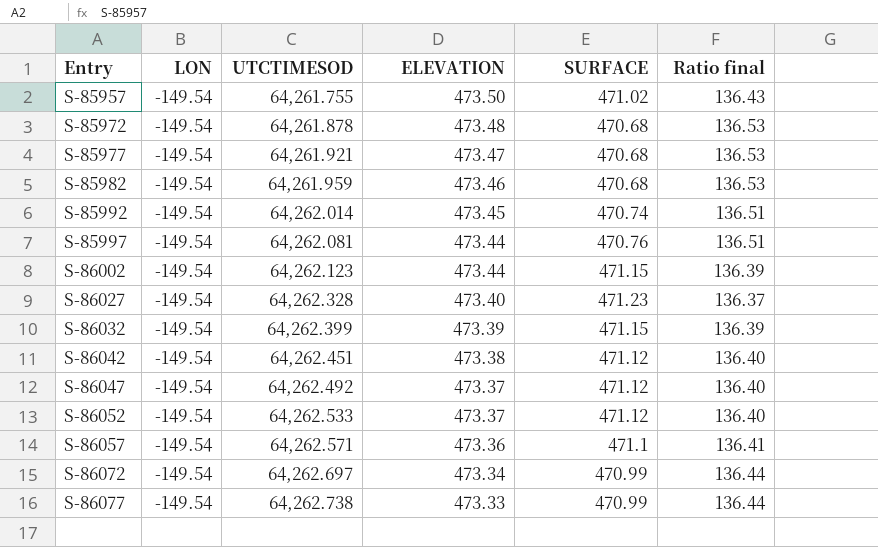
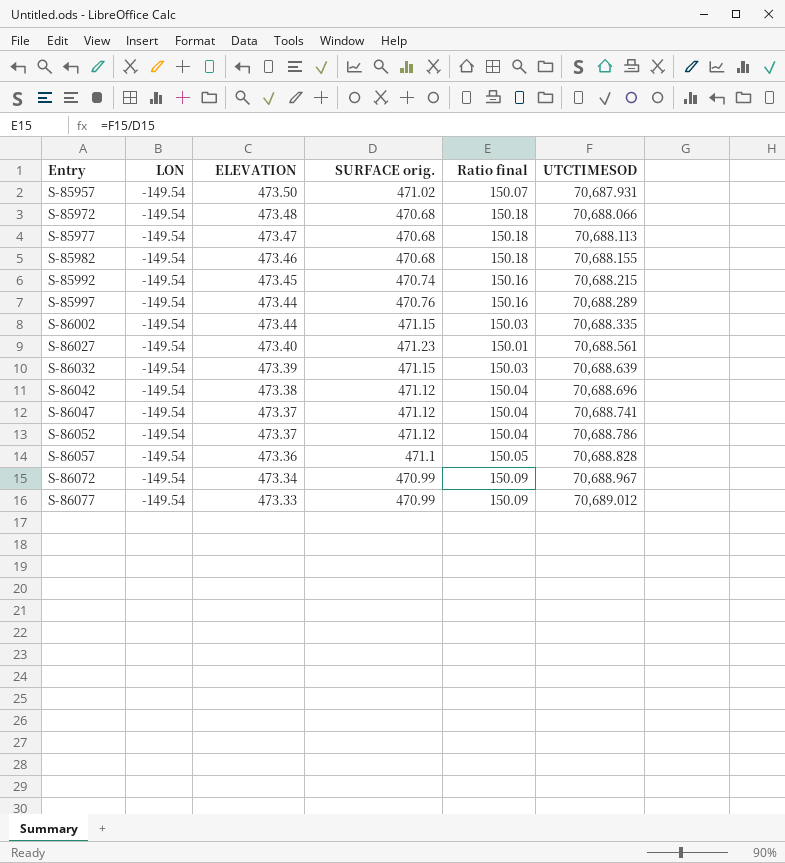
column name: SURFACE -> SURFACE orig.
column UTCTIMESOD | position: 3 -> 6
S-85957 | Ratio final: 136.43 -> 150.07
S-85957 | UTCTIMESOD: 64,261.755 -> 70,687.931
S-85972 | Ratio final: 136.53 -> 150.18
S-85972 | UTCTIMESOD: 64,261.878 -> 70,688.066
S-85977 | Ratio final: 136.53 -> 150.18
S-85977 | UTCTIMESOD: 64,261.921 -> 70,688.113
S-85982 | Ratio final: 136.53 -> 150.18
S-85982 | UTCTIMESOD: 64,261.959 -> 70,688.155
S-85992 | Ratio final: 136.51 -> 150.16
S-85992 | UTCTIMESOD: 64,262.014 -> 70,688.215
S-85997 | Ratio final: 136.51 -> 150.16
S-85997 | UTCTIMESOD: 64,262.081 -> 70,688.289
S-86002 | Ratio final: 136.39 -> 150.03
S-86002 | UTCTIMESOD: 64,262.123 -> 70,688.335
S-86027 | Ratio final: 136.37 -> 150.01
S-86027 | UTCTIMESOD: 64,262.328 -> 70,688.561
S-86032 | Ratio final: 136.39 -> 150.03
S-86032 | UTCTIMESOD: 64,262.399 -> 70,688.639
S-86042 | Ratio final: 136.40 -> 150.04
S-86042 | UTCTIMESOD: 64,262.451 -> 70,688.696
S-86047 | Ratio final: 136.40 -> 150.04
S-86047 | UTCTIMESOD: 64,262.492 -> 70,688.741
S-86052 | Ratio final: 136.40 -> 150.04
S-86052 | UTCTIMESOD: 64,262.533 -> 70,688.786
S-86057 | Ratio final: 136.41 -> 150.05
S-86057 | UTCTIMESOD: 64,262.571 -> 70,688.828
S-86072 | Ratio final: 136.44 -> 150.09
S-86072 | UTCTIMESOD: 64,262.697 -> 70,688.967
S-86077 | Ratio final: 136.44 -> 150.09
S-86077 | UTCTIMESOD: 64,262.738 -> 70,689.012

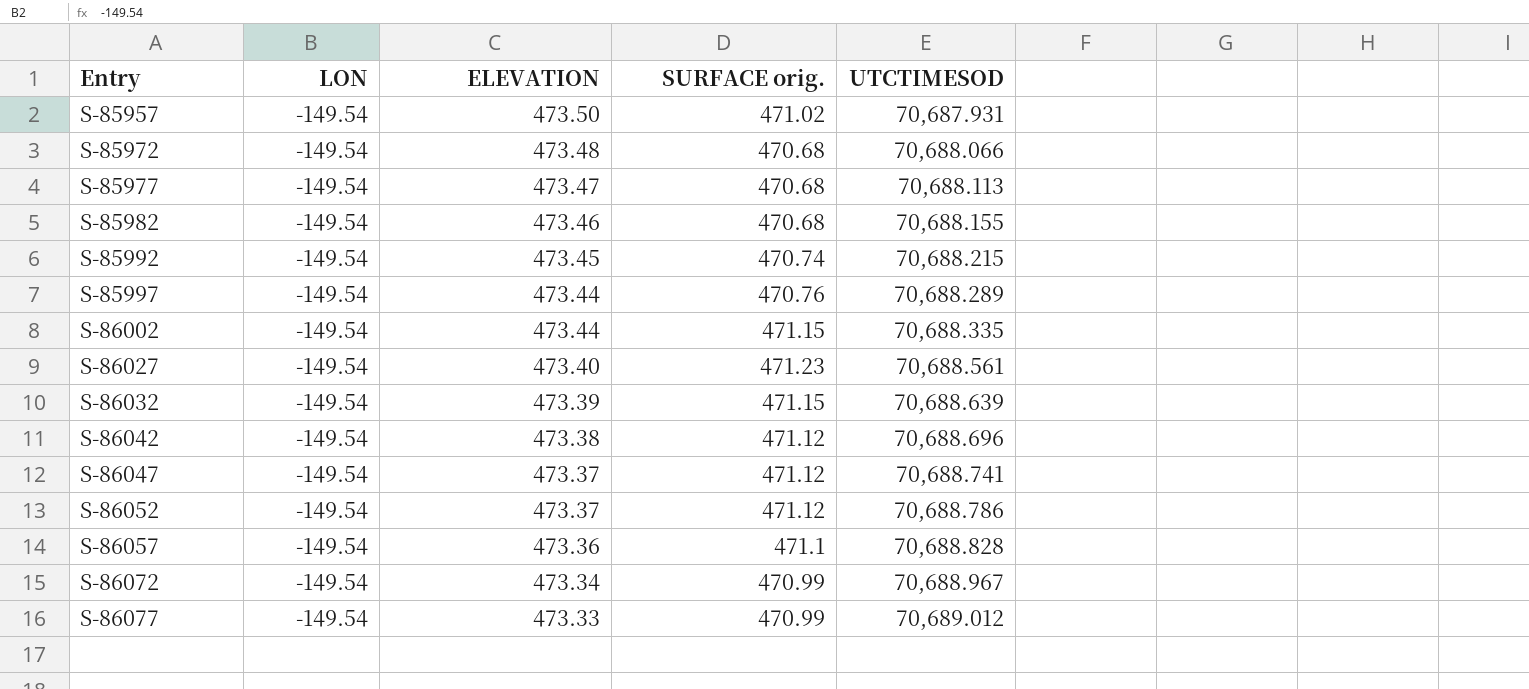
column Ratio final | formula: [UTCTIMESOD] / [SURFACE orig.] -> none

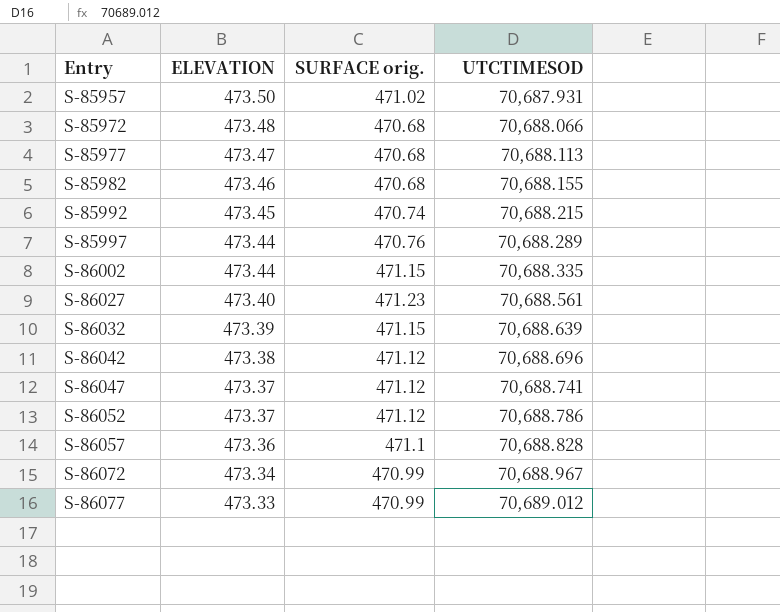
column LON | position: 2 -> none

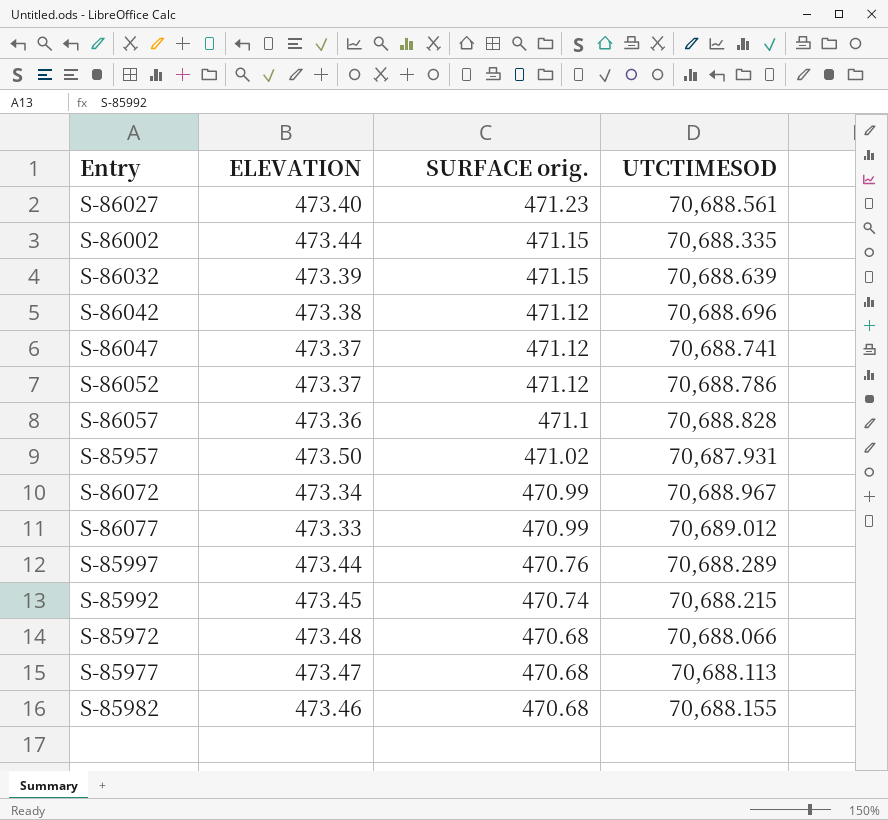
row order: Entry ascending -> SURFACE orig. descending

